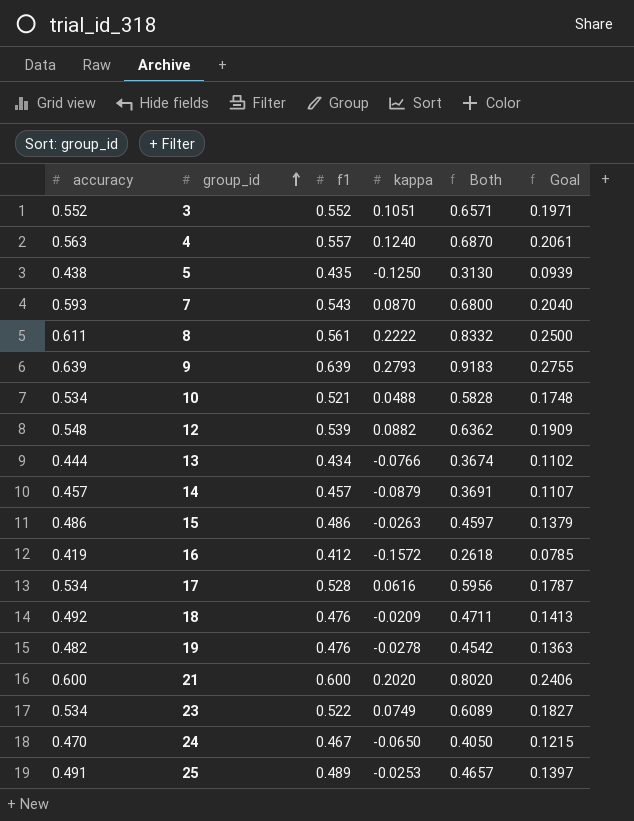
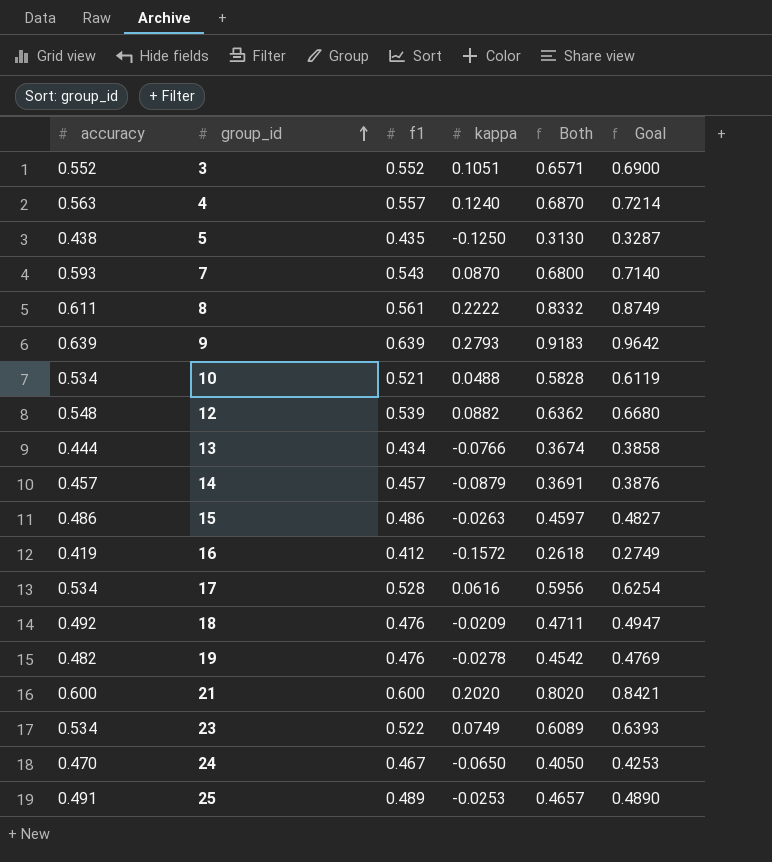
column Goal | formula: [Both] * 0.3 -> [Both] * 1.05

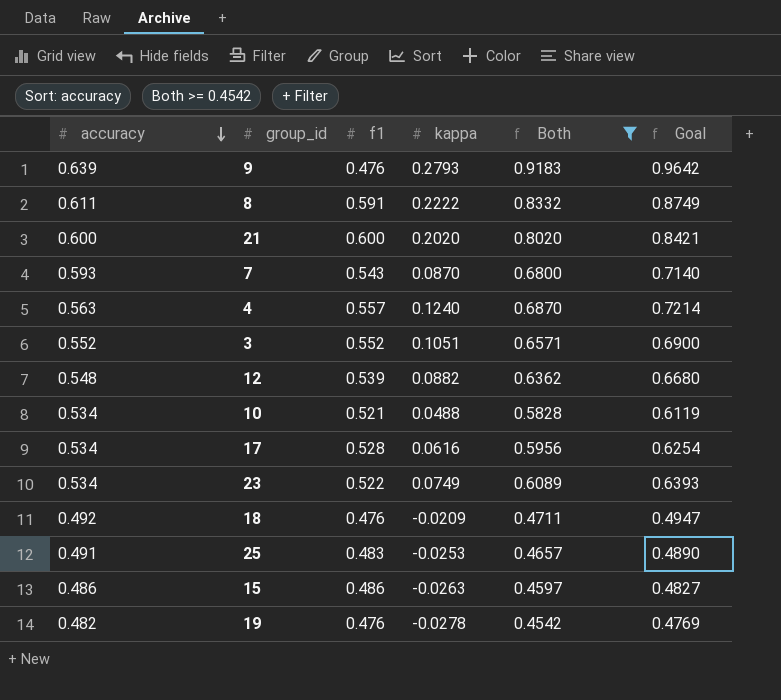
filter: none -> Both >= 0.4542
row order: group_id ascending -> accuracy descending
9 | f1: 0.639 -> 0.476
8 | f1: 0.561 -> 0.591
25 | f1: 0.489 -> 0.483

